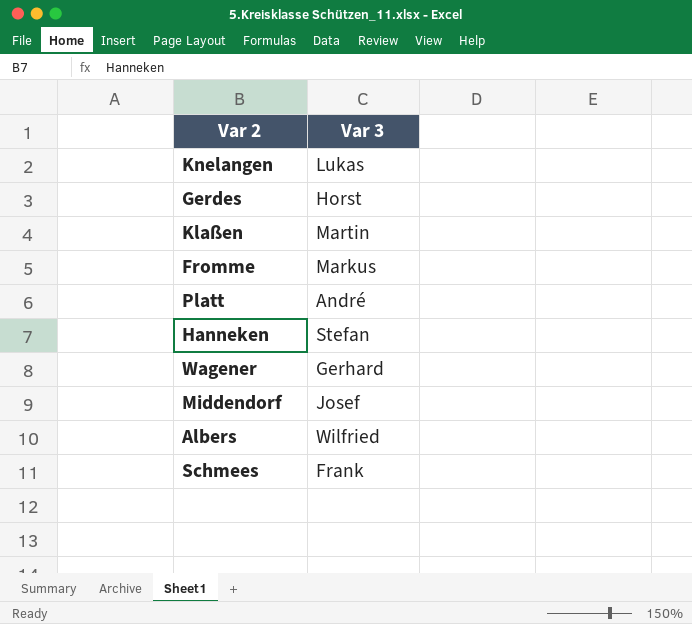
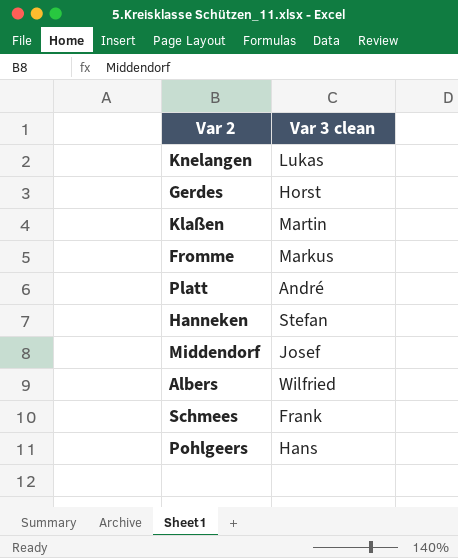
column name: Var 3 -> Var 3 clean
row Wagener: Gerhard -> none
row Pohlgeers: none -> Hans

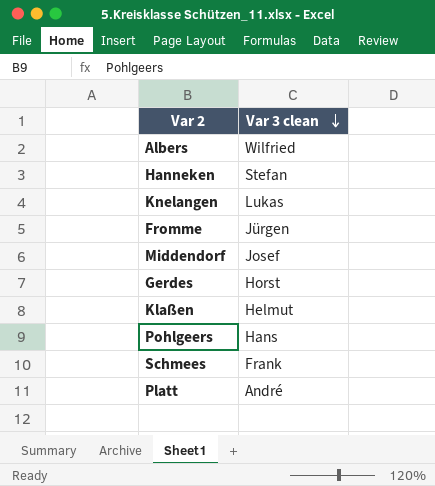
row order: none -> Var 3 clean descending
Fromme | Var 3 clean: Markus -> Jürgen
Klaßen | Var 3 clean: Martin -> Helmut

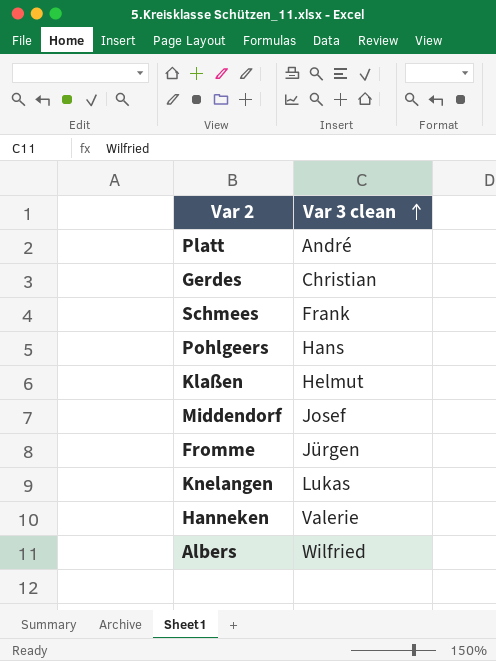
row order: Var 3 clean descending -> Var 3 clean ascending
Gerdes | Var 3 clean: Horst -> Christian
Hanneken | Var 3 clean: Stefan -> Valerie

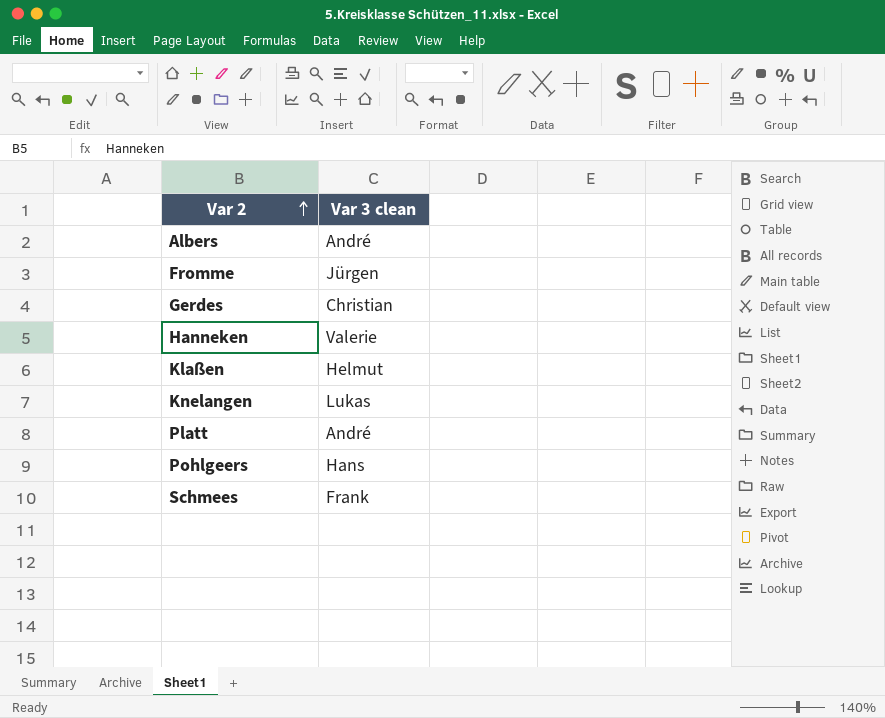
row order: Var 3 clean ascending -> Var 2 ascending
row Middendorf: Josef -> none
Albers | Var 3 clean: Wilfried -> André

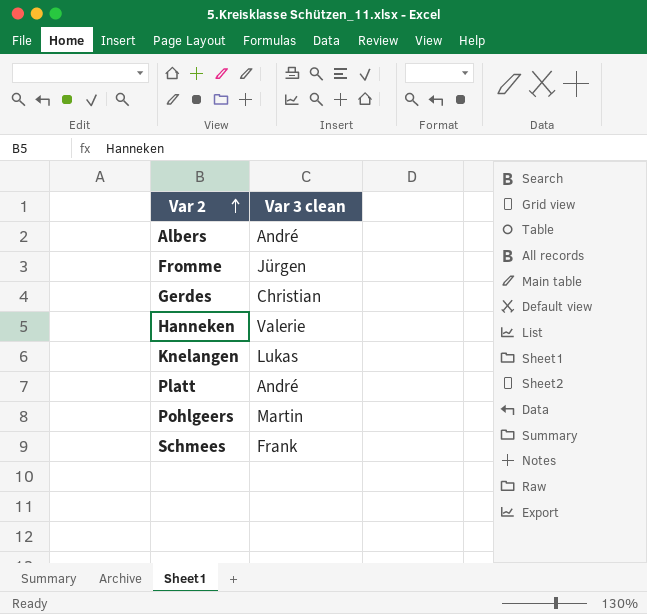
row Klaßen: Helmut -> none
Pohlgeers | Var 3 clean: Hans -> Martin

